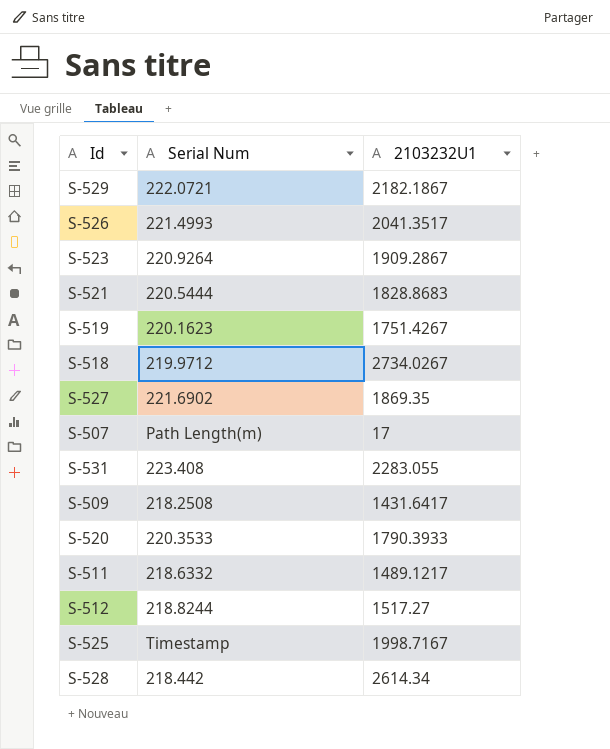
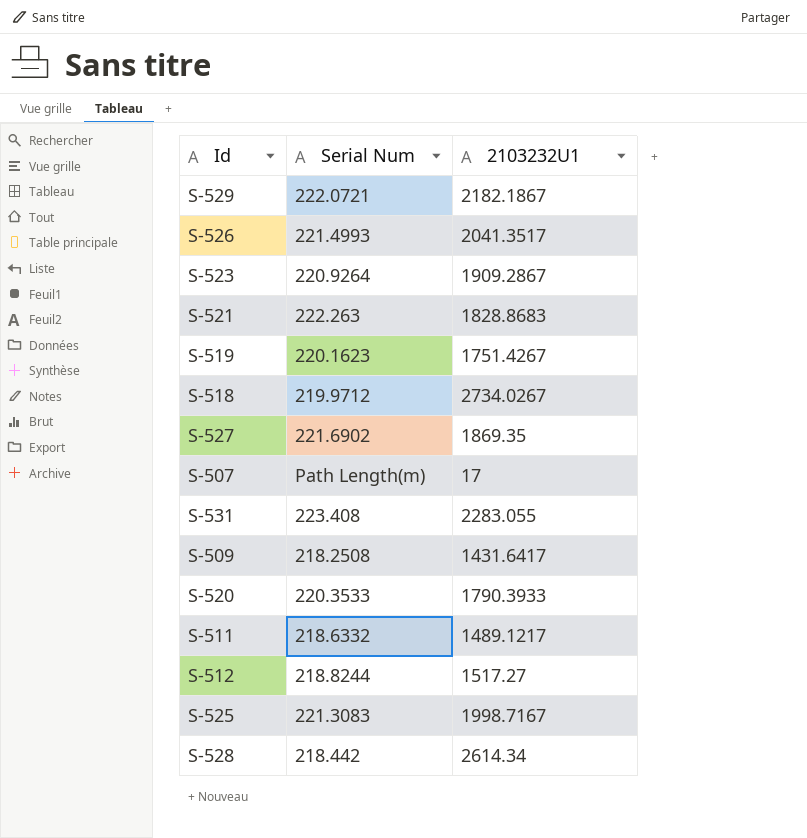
S-521 | Serial Num: 220.5444 -> 222.263
S-525 | Serial Num: Timestamp -> 221.3083

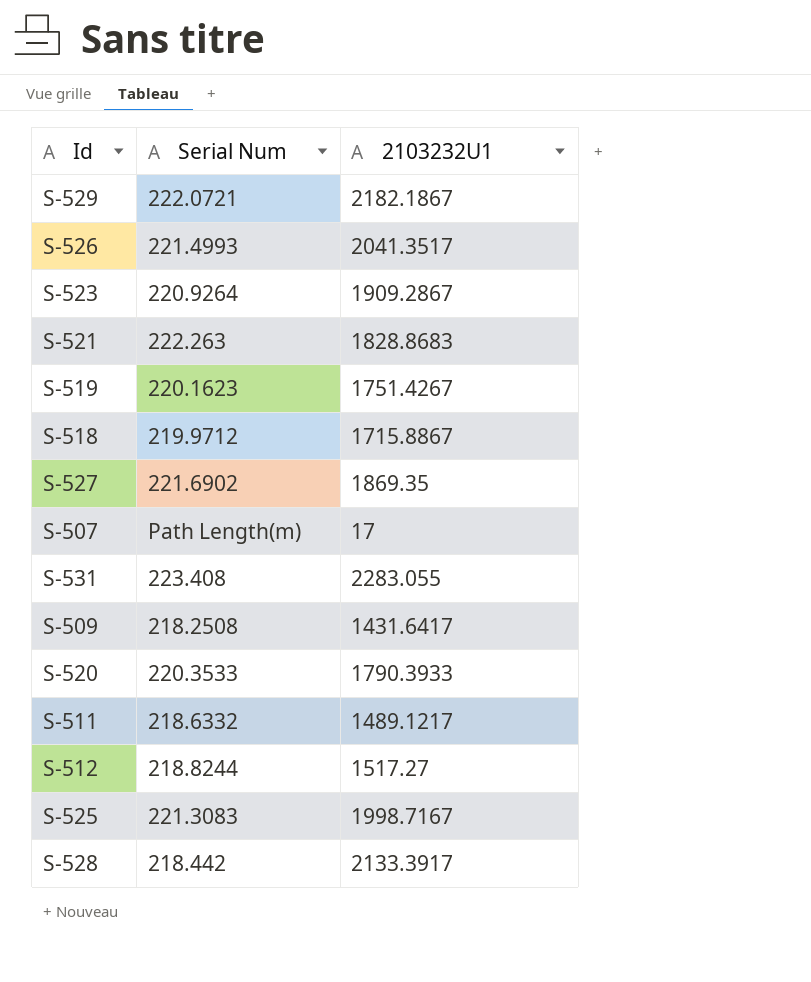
S-518 | 2103232U1: 2734.0267 -> 1715.8867
S-528 | 2103232U1: 2614.34 -> 2133.3917

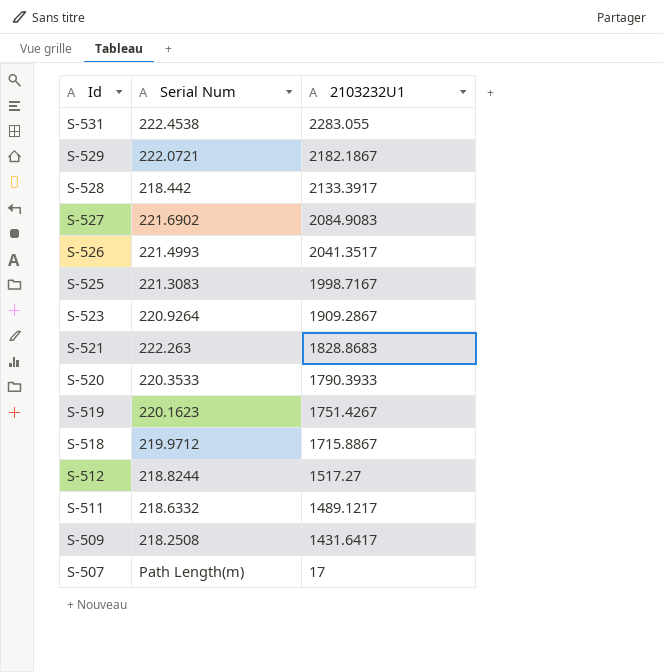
row order: none -> Id descending
S-531 | Serial Num: 223.408 -> 222.4538
S-527 | 2103232U1: 1869.35 -> 2084.9083

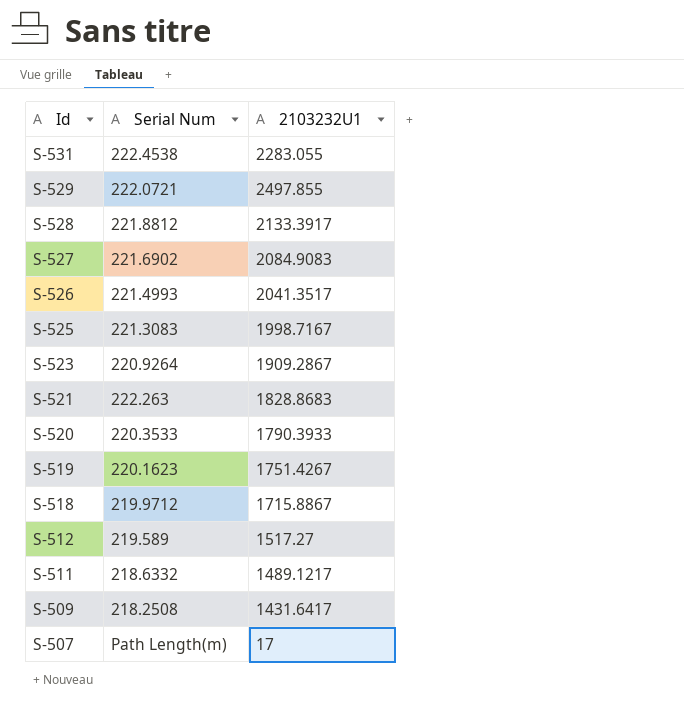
S-529 | 2103232U1: 2182.1867 -> 2497.855
S-528 | Serial Num: 218.442 -> 221.8812
S-512 | Serial Num: 218.8244 -> 219.589

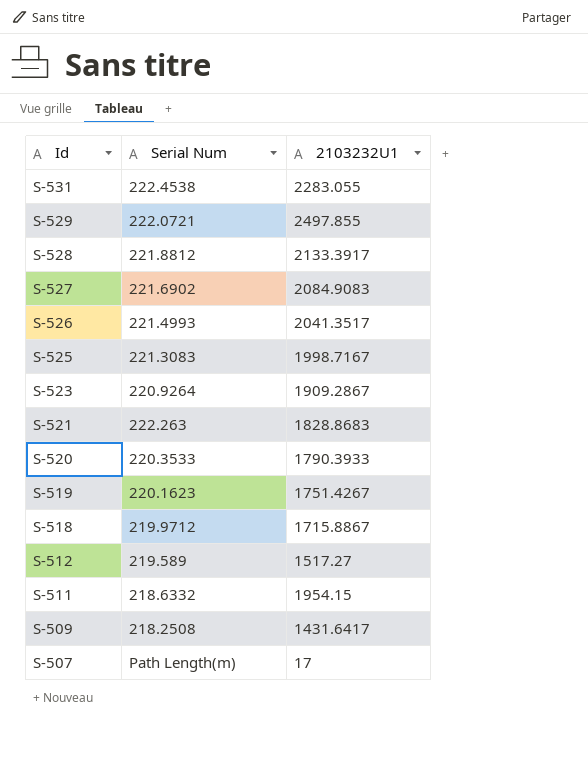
S-511 | 2103232U1: 1489.1217 -> 1954.15

